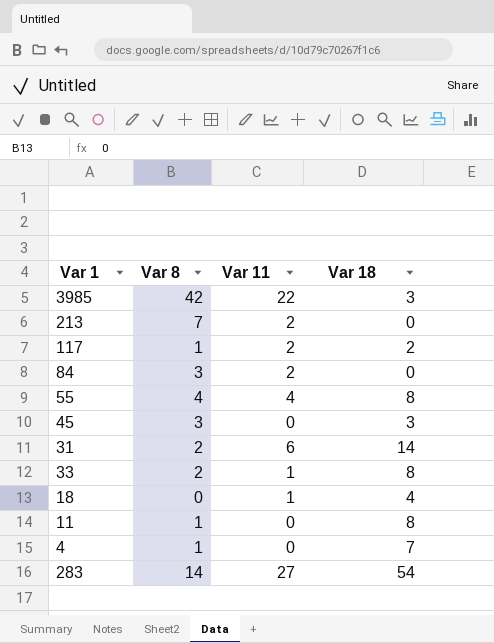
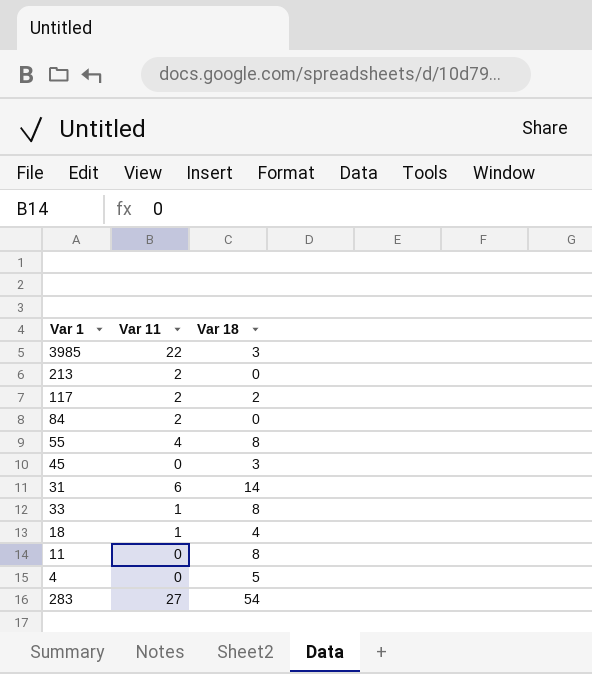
column Var 8 | position: 2 -> none
4 | Var 18: 7 -> 5

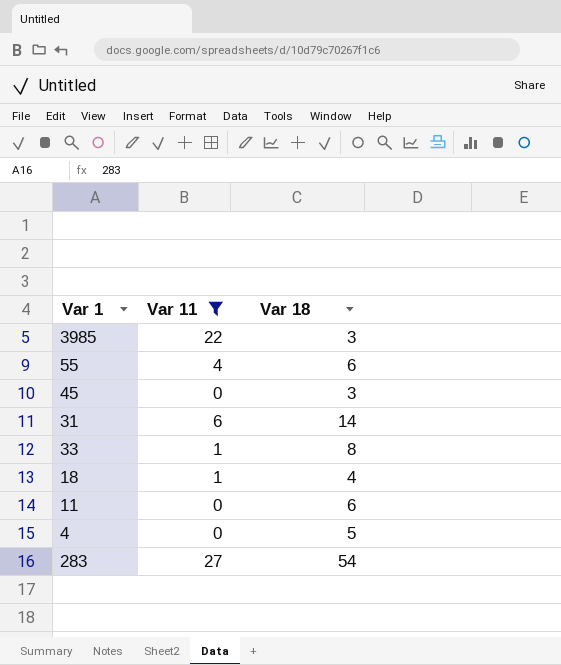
filter: none -> Var 11 != 2
55 | Var 18: 8 -> 6
11 | Var 18: 8 -> 6

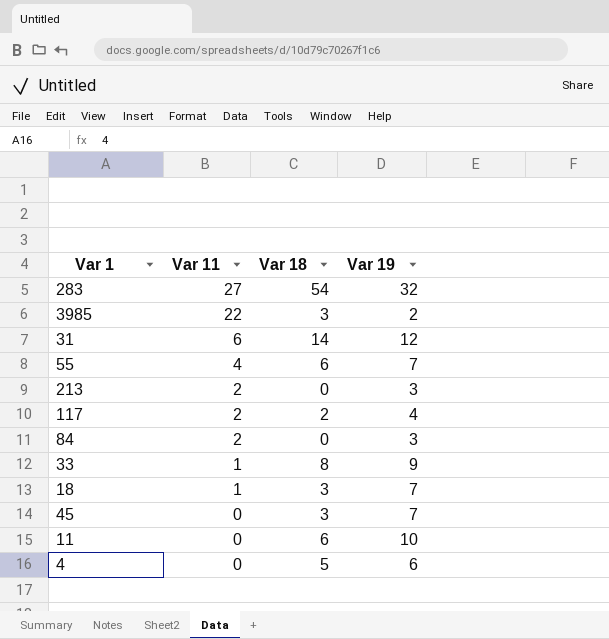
filter: Var 11 != 2 -> none
row order: none -> Var 11 descending
column Var 19 | position: none -> 4
18 | Var 18: 4 -> 3

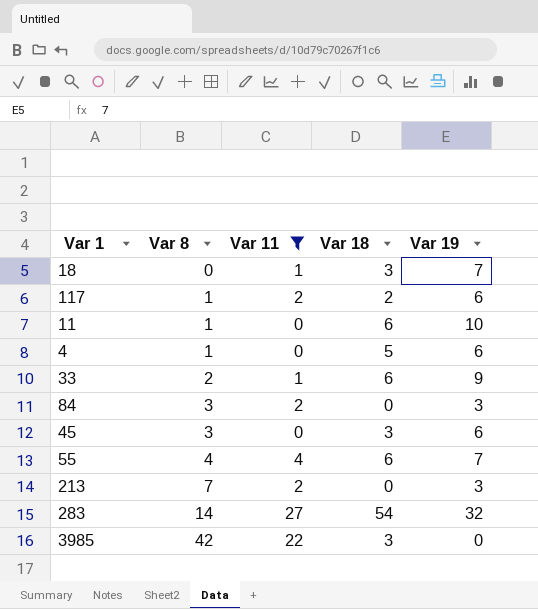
filter: none -> Var 11 != 6
row order: Var 11 descending -> Var 8 ascending
column Var 8 | position: none -> 2
117 | Var 19: 4 -> 6
33 | Var 18: 8 -> 6
45 | Var 19: 7 -> 6
3985 | Var 19: 2 -> 0

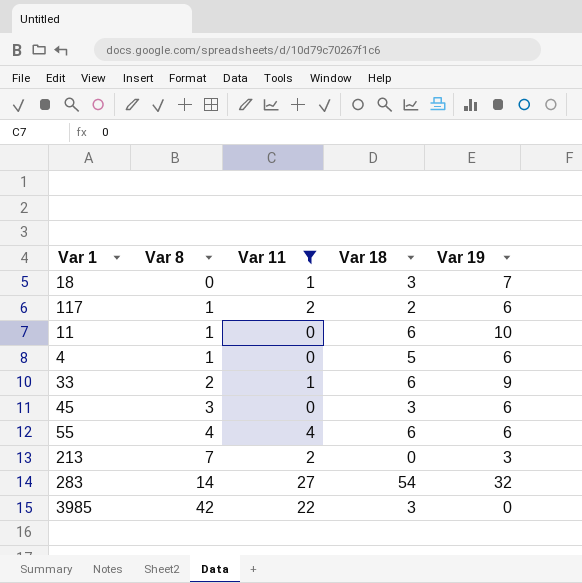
row 84: 3 | 2 | 0 | 3 -> none
55 | Var 19: 7 -> 6

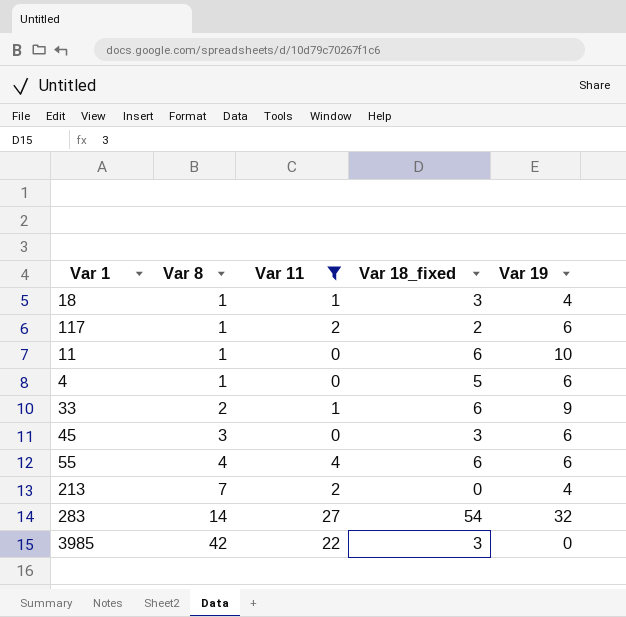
column name: Var 18 -> Var 18_fixed
18 | Var 8: 0 -> 1
18 | Var 19: 7 -> 4
213 | Var 19: 3 -> 4

